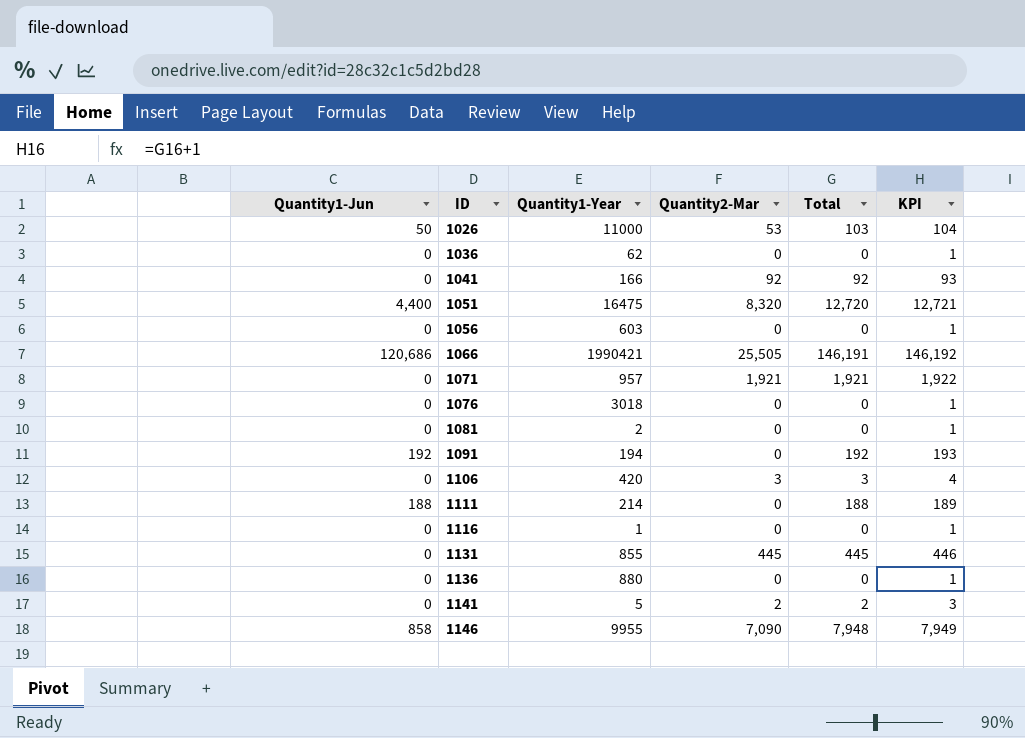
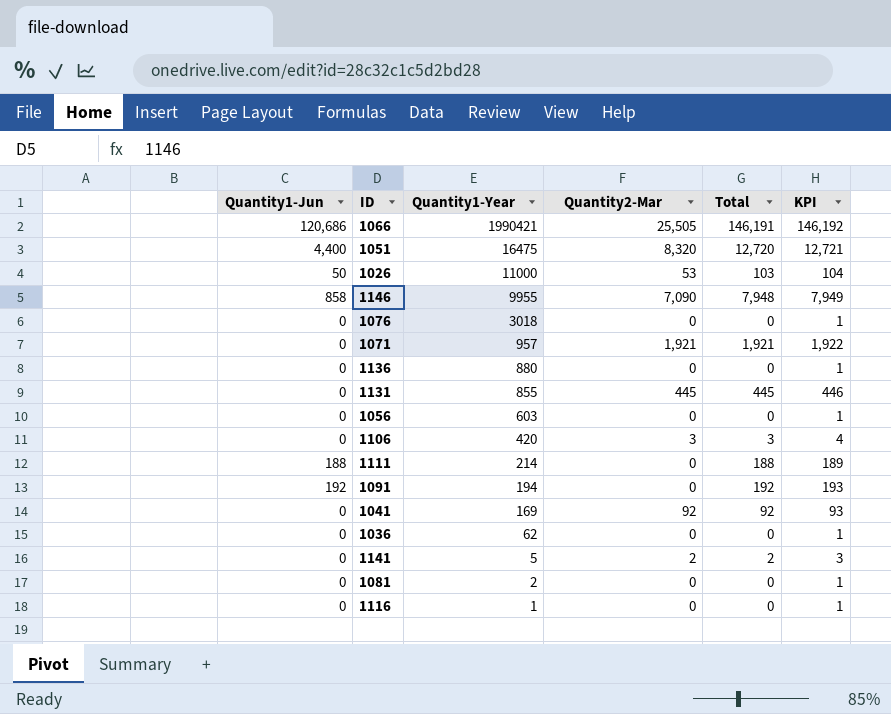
row order: ID ascending -> Quantity1-Year descending
1041 | Quantity1-Year: 166 -> 169

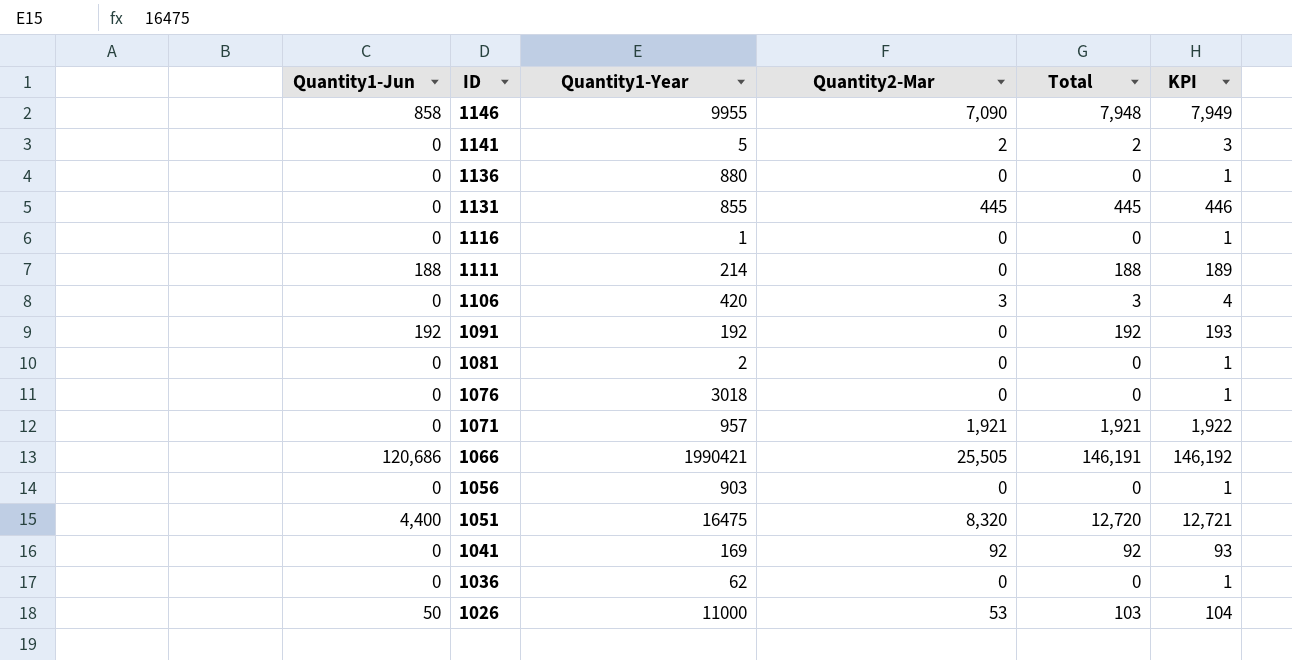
row order: Quantity1-Year descending -> ID descending
1091 | Quantity1-Year: 194 -> 192
1056 | Quantity1-Year: 603 -> 903

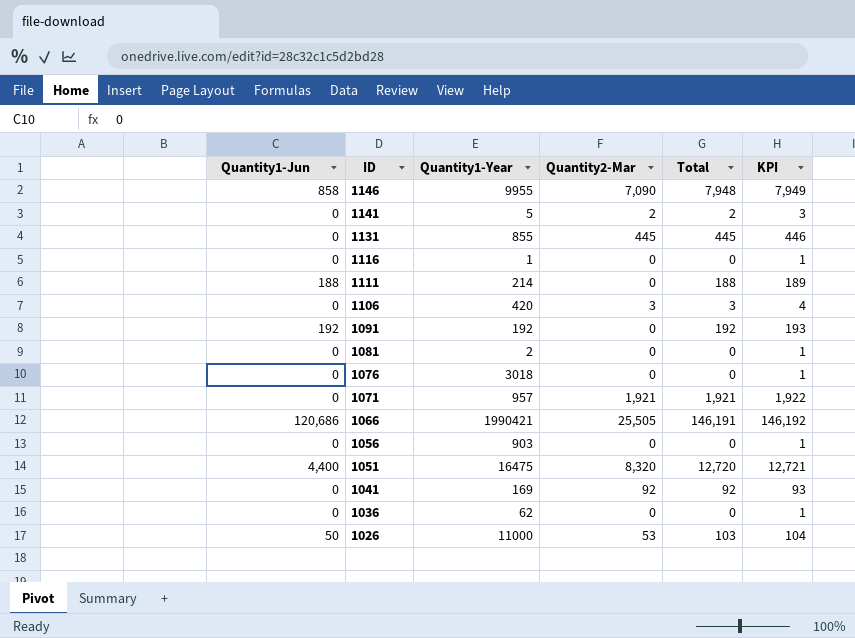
row 1136: 0 | 880 | 0 | 0 | 1 -> none

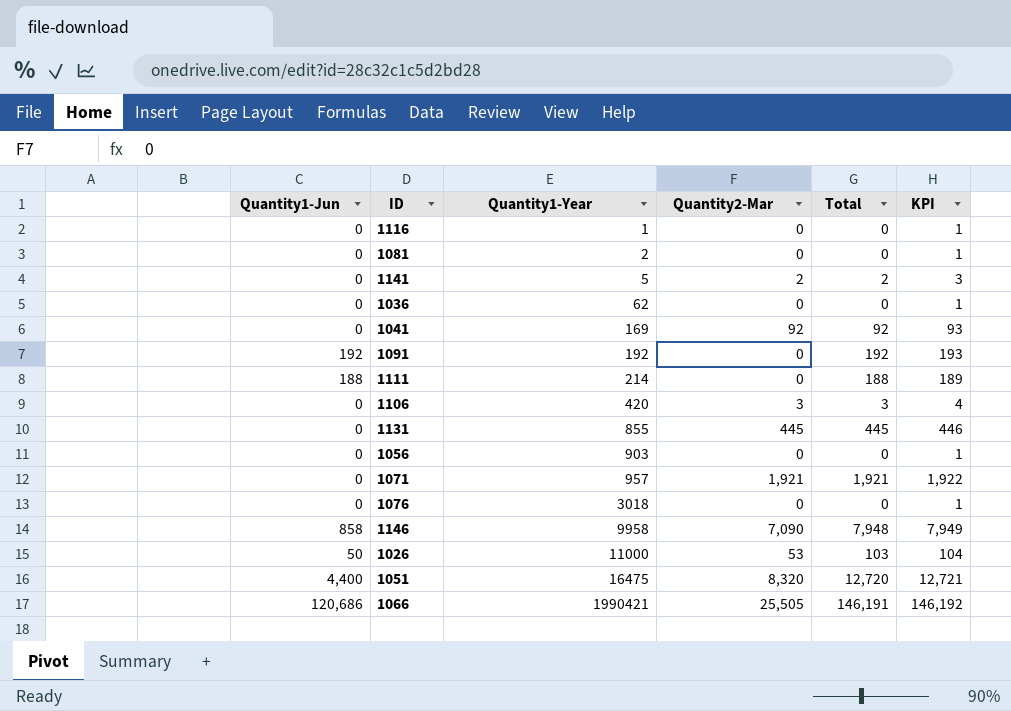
row order: ID descending -> Quantity1-Year ascending
1146 | Quantity1-Year: 9955 -> 9958

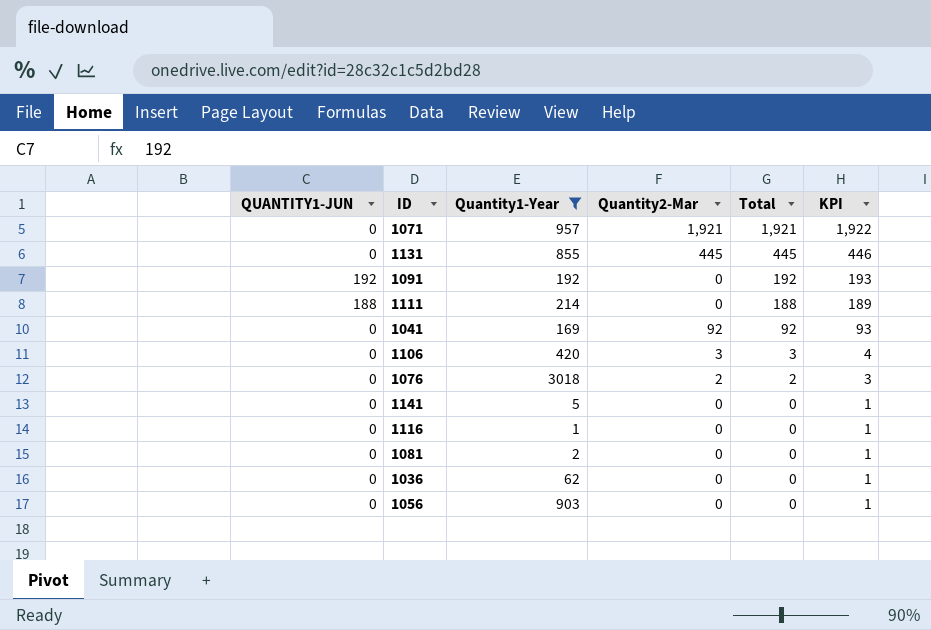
filter: none -> Quantity1-Year <= 3018
row order: Quantity1-Year ascending -> Total descending
column name: Quantity1-Jun -> QUANTITY1-JUN
1076 | Quantity2-Mar: 0 -> 2
1076 | Total: 0 -> 2
1076 | KPI: 1 -> 3
1141 | Quantity2-Mar: 2 -> 0
1141 | Total: 2 -> 0
1141 | KPI: 3 -> 1

